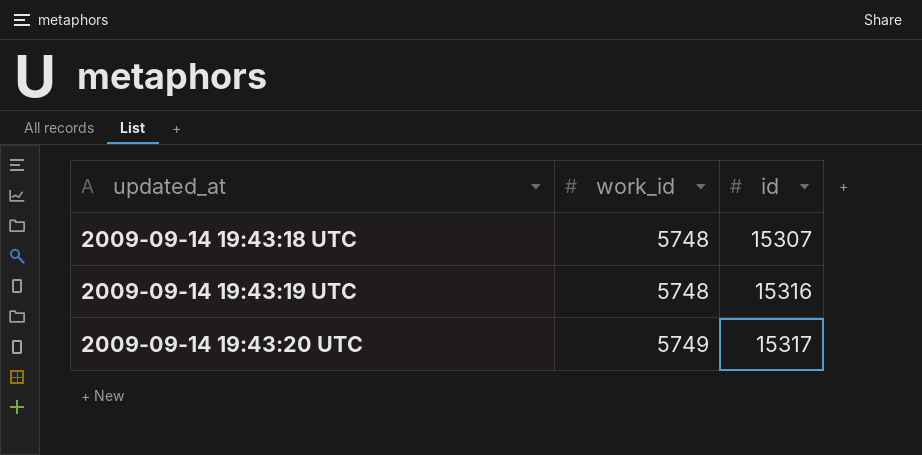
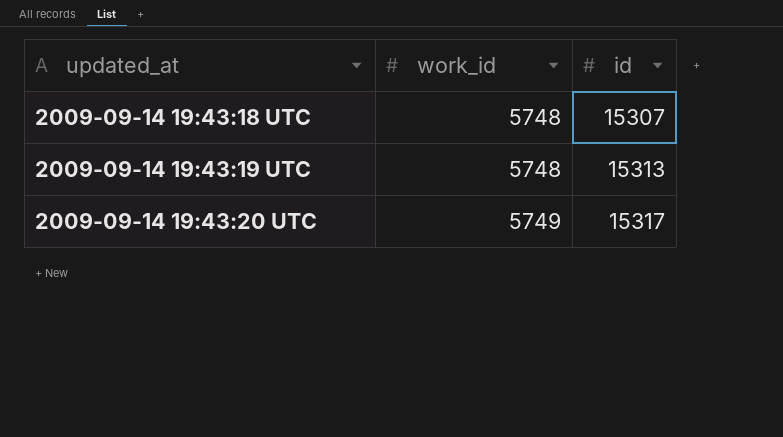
2009-09-14 19:43:19 UTC | id: 15316 -> 15313

